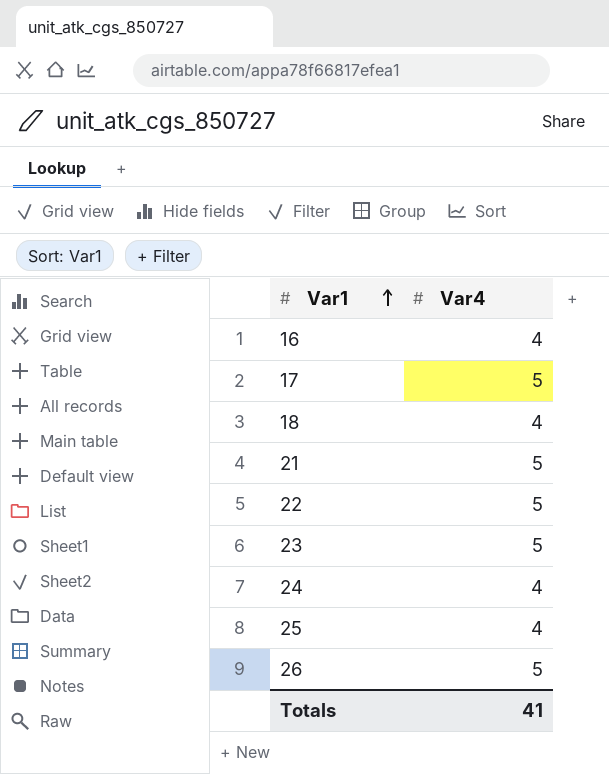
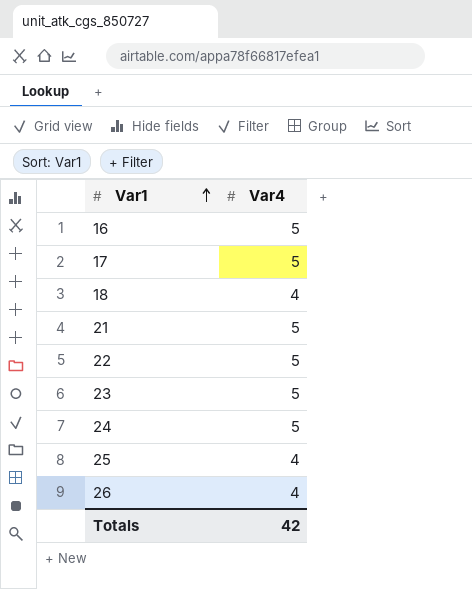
16 | Var4: 4 -> 5
24 | Var4: 4 -> 5
26 | Var4: 5 -> 4
Totals | Var4: 41 -> 42

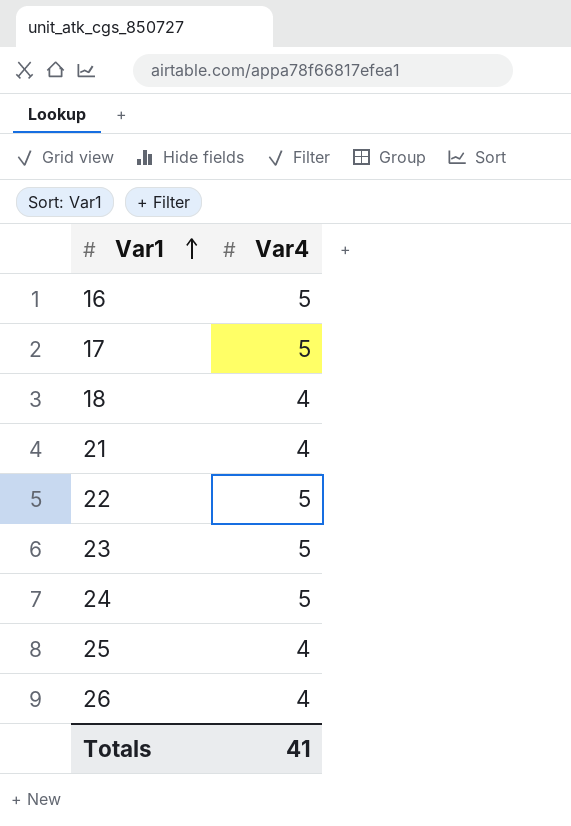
21 | Var4: 5 -> 4
Totals | Var4: 42 -> 41

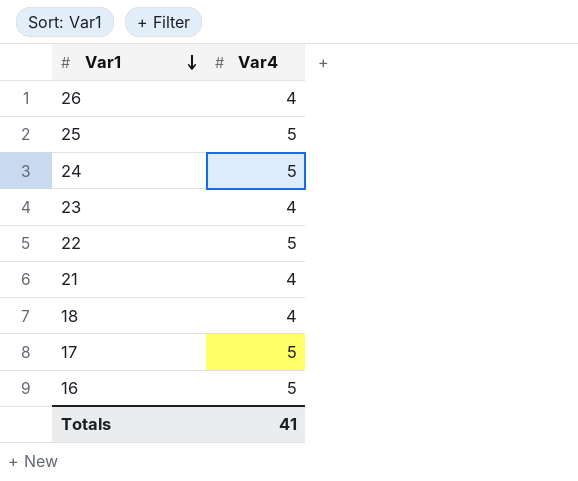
row order: Var1 ascending -> Var1 descending
25 | Var4: 4 -> 5
23 | Var4: 5 -> 4

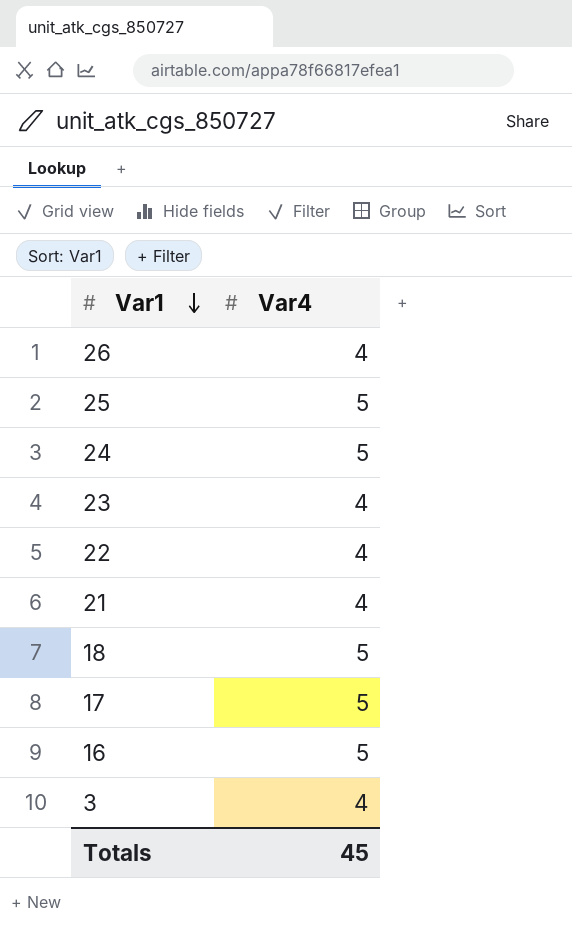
22 | Var4: 5 -> 4
18 | Var4: 4 -> 5
row 3: none -> 4
Totals | Var4: 41 -> 45

